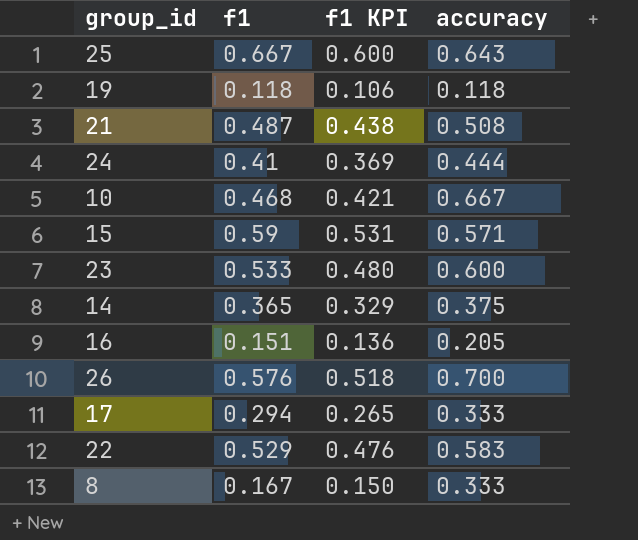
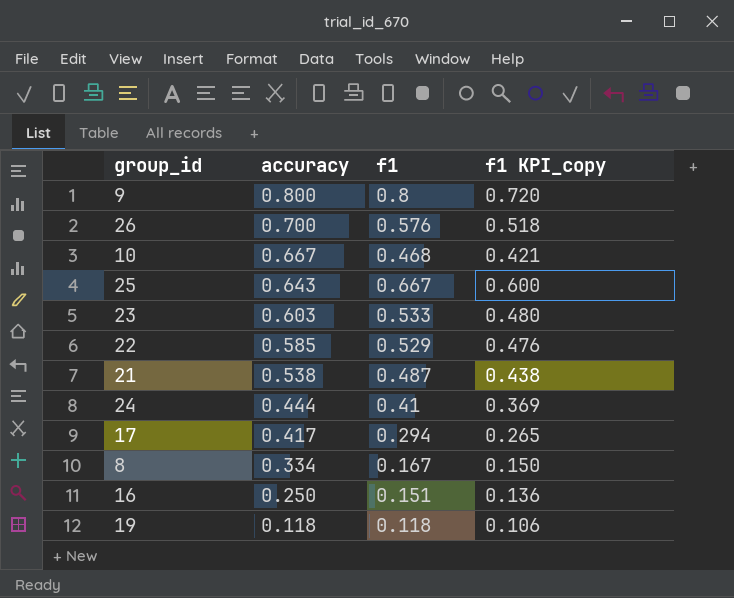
row order: none -> accuracy descending
column accuracy | position: 4 -> 2
column name: f1 KPI -> f1 KPI_copy
row 15: 0.59 | 0.531 | 0.571 -> none
row 14: 0.365 | 0.329 | 0.375 -> none
row 9: none -> 0.800 | 0.8 | 0.720
23 | accuracy: 0.600 -> 0.603
22 | accuracy: 0.583 -> 0.585
21 | accuracy: 0.508 -> 0.538
17 | accuracy: 0.333 -> 0.417
8 | accuracy: 0.333 -> 0.334
16 | accuracy: 0.205 -> 0.250

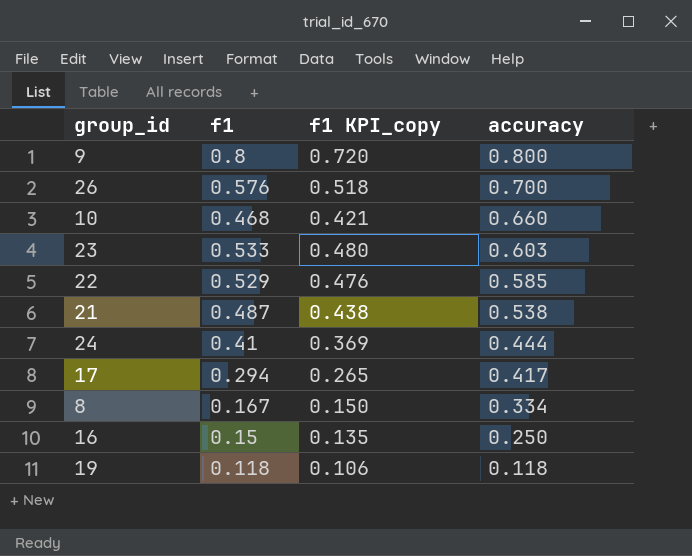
column accuracy | position: 2 -> 4
row 25: 0.643 | 0.667 | 0.600 -> none
10 | accuracy: 0.667 -> 0.660
16 | f1: 0.151 -> 0.15
16 | f1 KPI_copy: 0.136 -> 0.135

